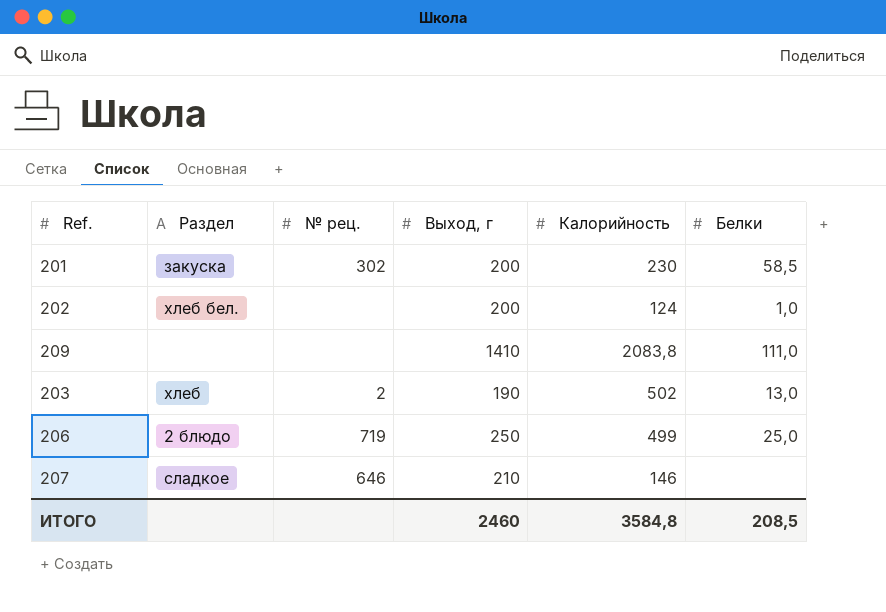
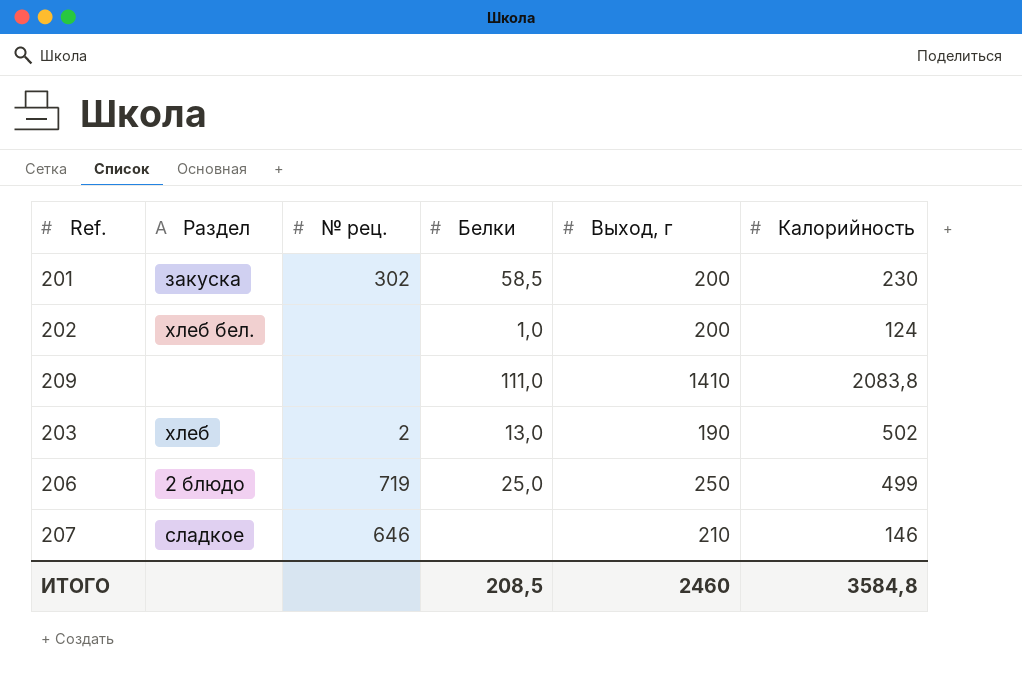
column Белки | position: 6 -> 4

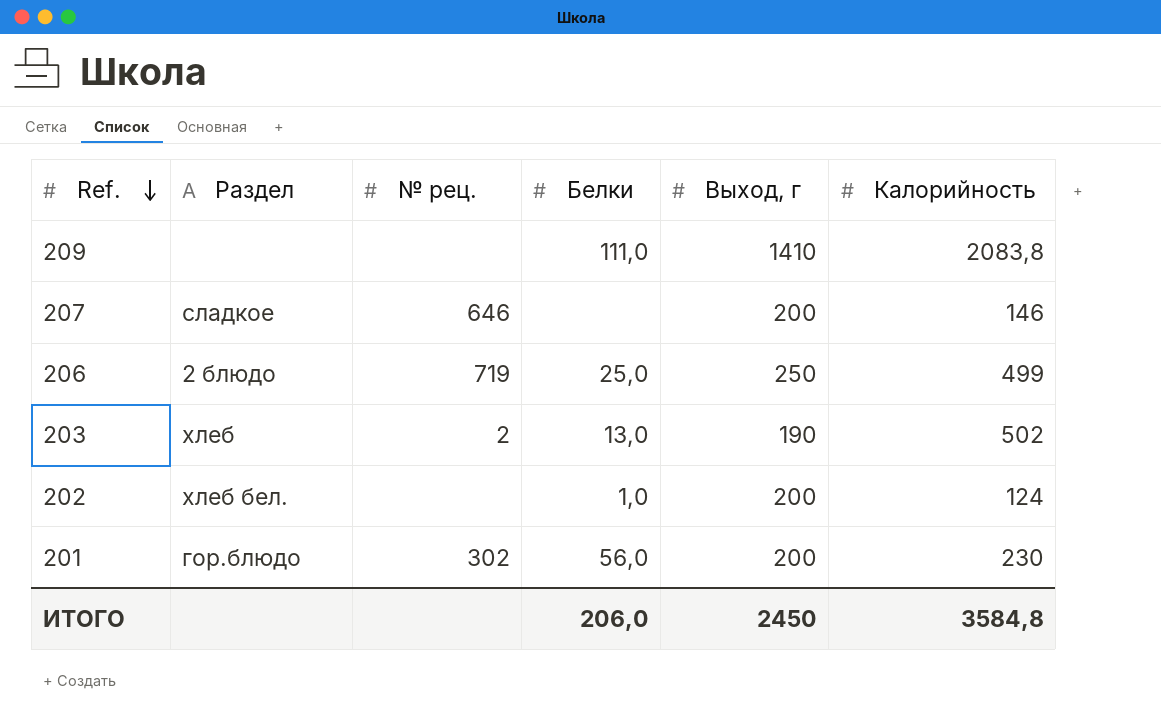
row order: none -> Ref. descending
207 | Выход, г: 210 -> 200
201 | Раздел: закуска -> гор.блюдо
201 | Белки: 58,5 -> 56,0
ИТОГО | Белки: 208,5 -> 206,0
ИТОГО | Выход, г: 2460 -> 2450

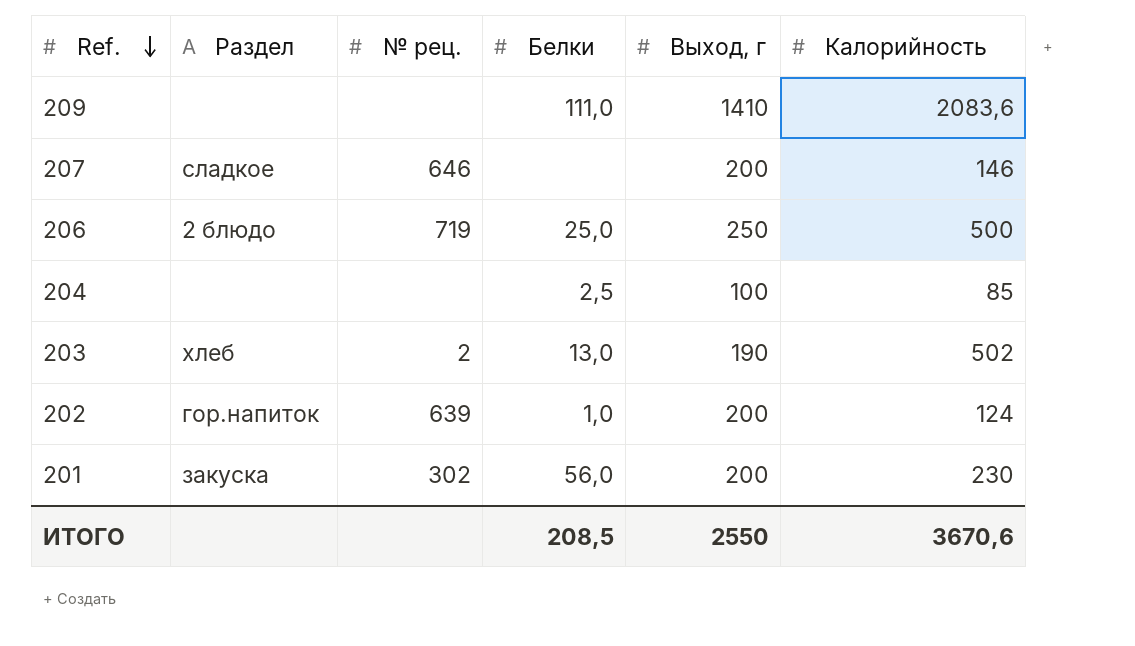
209 | Калорийность: 2083,8 -> 2083,6
206 | Калорийность: 499 -> 500
row 204: none -> none | none | 2,5 | 100 | 85
202 | Раздел: хлеб бел. -> гор.напиток
202 | № рец.: none -> 639
201 | Раздел: гор.блюдо -> закуска
ИТОГО | Белки: 206,0 -> 208,5
ИТОГО | Выход, г: 2450 -> 2550
ИТОГО | Калорийность: 3584,8 -> 3670,6

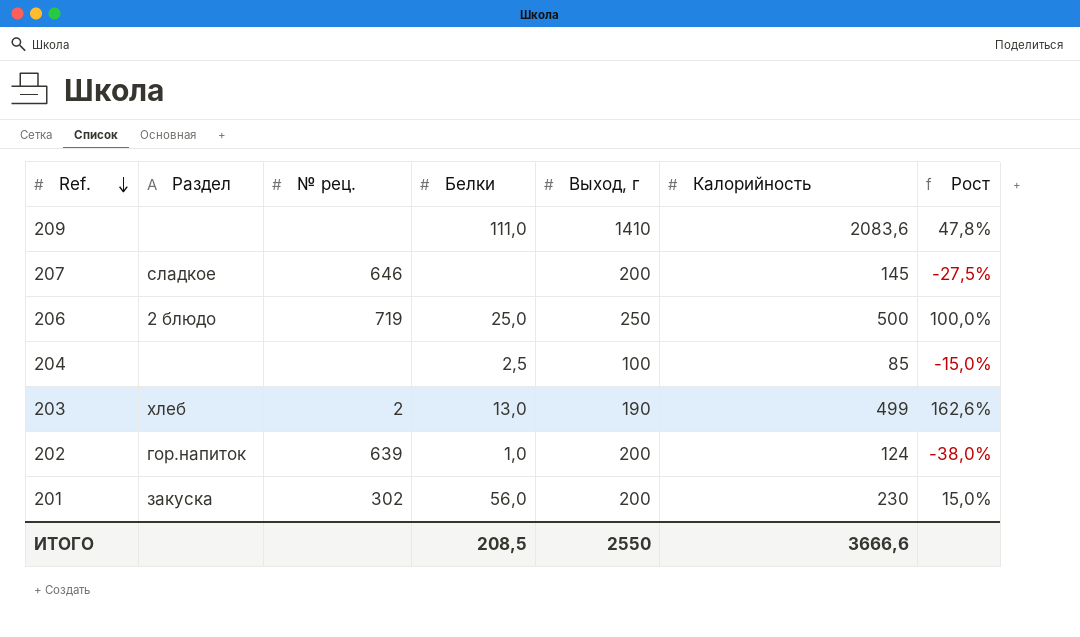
column Рост | formula: none -> ([Калорийность] - [Выход, г]) / [Выход, г]
207 | Калорийность: 146 -> 145
203 | Калорийность: 502 -> 499
ИТОГО | Калорийность: 3670,6 -> 3666,6

